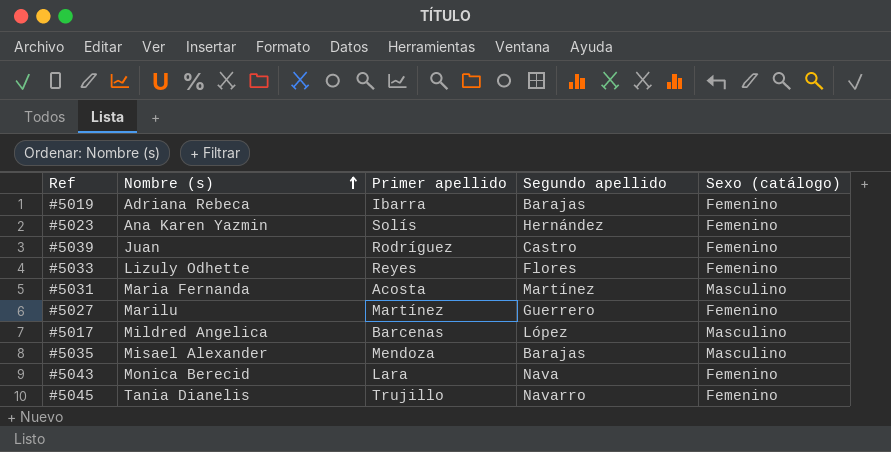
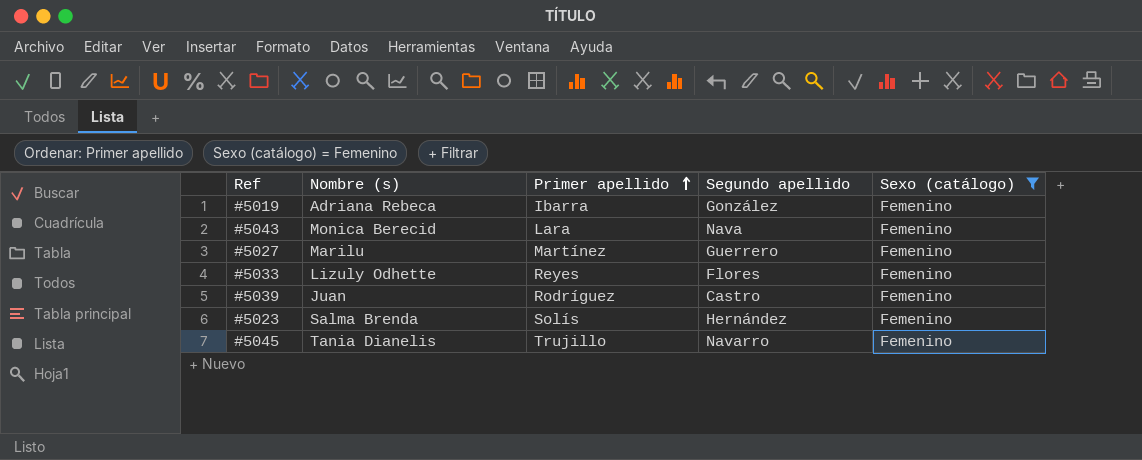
filter: none -> Sexo (catálogo) = Femenino
row order: Nombre (s) ascending -> Primer apellido ascending
#5019 | Segundo apellido: Barajas -> González
#5023 | Nombre (s): Ana Karen Yazmin -> Salma Brenda

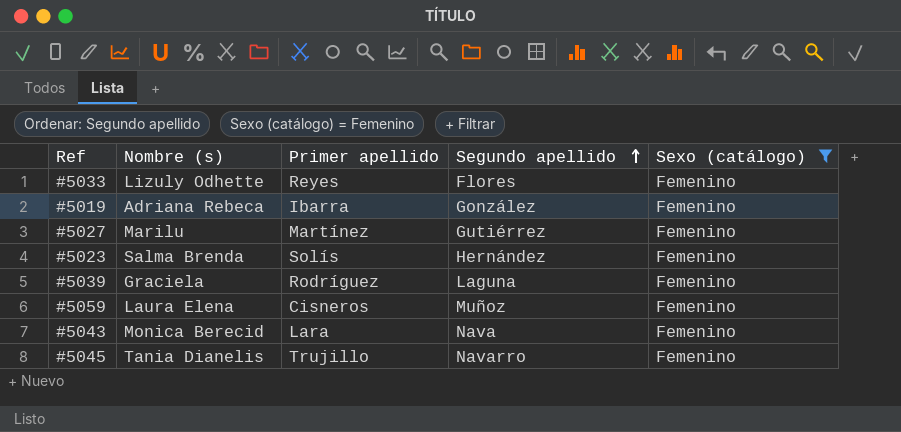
row order: Primer apellido ascending -> Segundo apellido ascending
#5027 | Segundo apellido: Guerrero -> Gutiérrez
#5039 | Nombre (s): Juan -> Graciela
#5039 | Segundo apellido: Castro -> Laguna
row #5059: none -> Laura Elena | Cisneros | Muñoz | Femenino

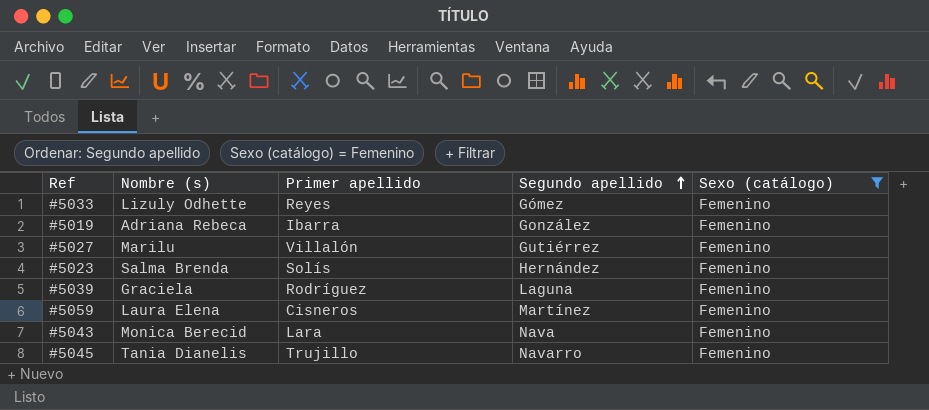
#5033 | Segundo apellido: Flores -> Gómez
#5027 | Primer apellido: Martínez -> Villalón
#5059 | Segundo apellido: Muñoz -> Martínez

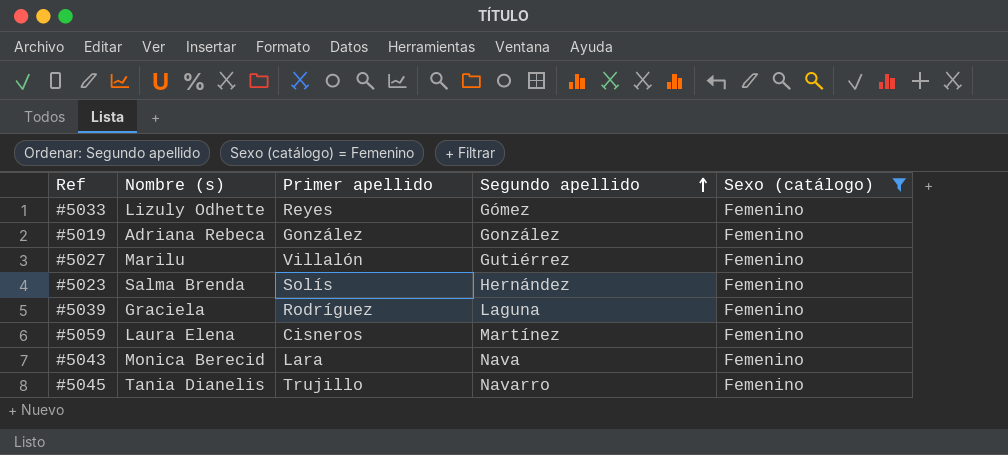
#5019 | Primer apellido: Ibarra -> González

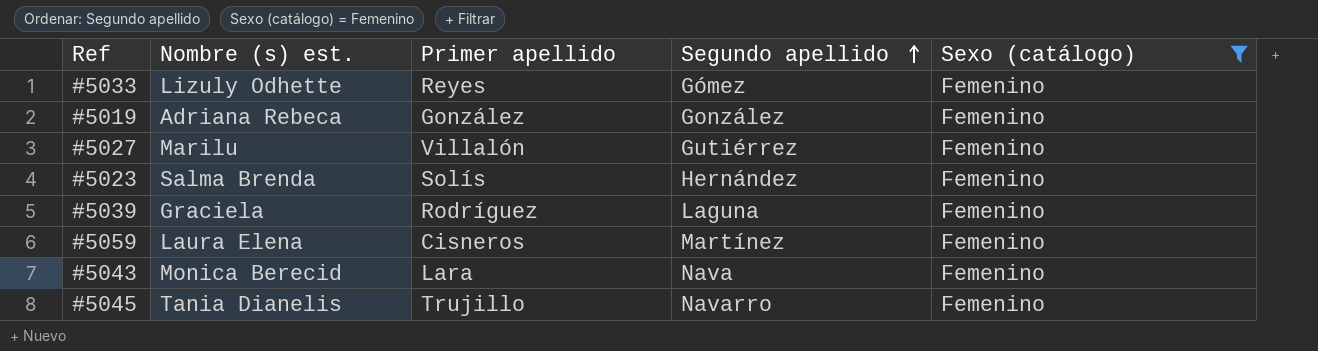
column name: Nombre (s) -> Nombre (s) est.

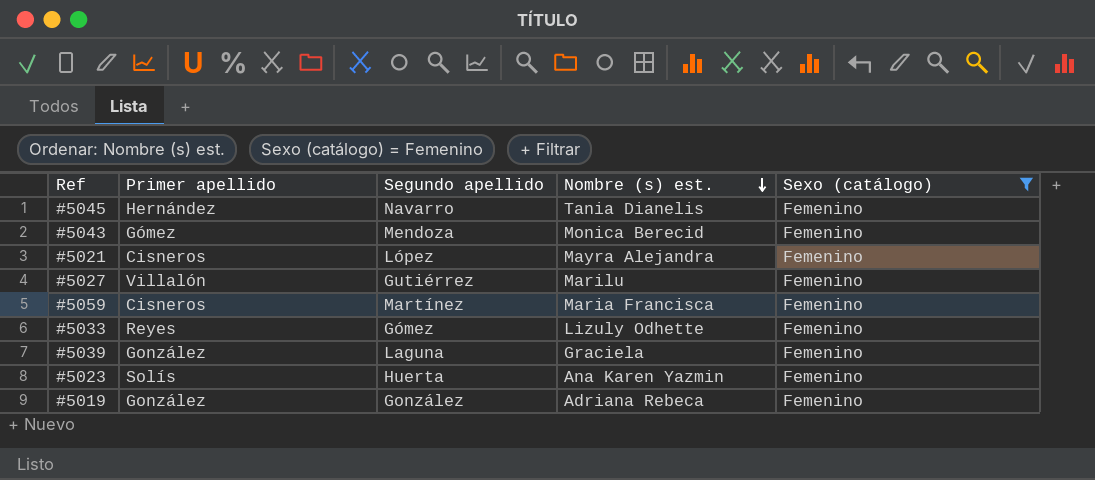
row order: Segundo apellido ascending -> Nombre (s) est. descending
column Nombre (s) est. | position: 2 -> 4
#5045 | Primer apellido: Trujillo -> Hernández
#5043 | Primer apellido: Lara -> Gómez
#5043 | Segundo apellido: Nava -> Mendoza
row #5021: none -> Cisneros | López | Mayra Alejandra | Femenino
#5059 | Nombre (s) est.: Laura Elena -> Maria Francisca
#5039 | Primer apellido: Rodríguez -> González
#5023 | Segundo apellido: Hernández -> Huerta
#5023 | Nombre (s) est.: Salma Brenda -> Ana Karen Yazmin

